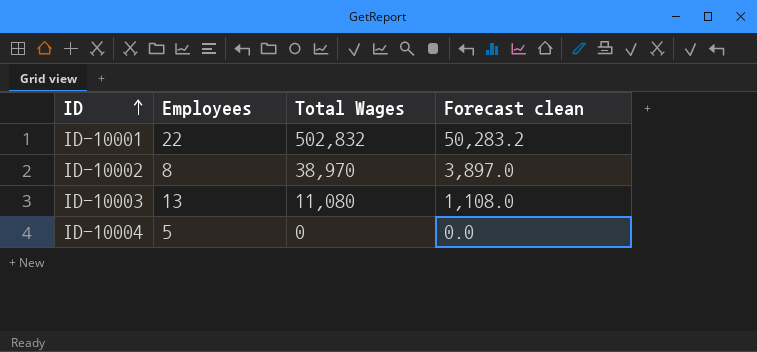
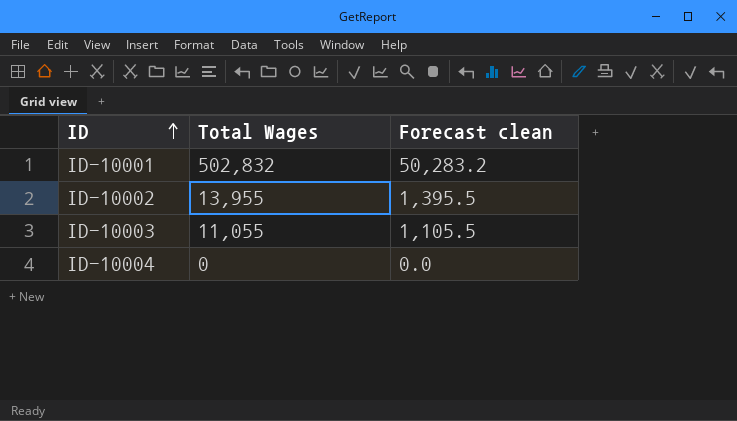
column Employees | position: 2 -> none
ID-10002 | Total Wages: 38,970 -> 13,955
ID-10002 | Forecast clean: 3,897.0 -> 1,395.5
ID-10003 | Total Wages: 11,080 -> 11,055
ID-10003 | Forecast clean: 1,108.0 -> 1,105.5

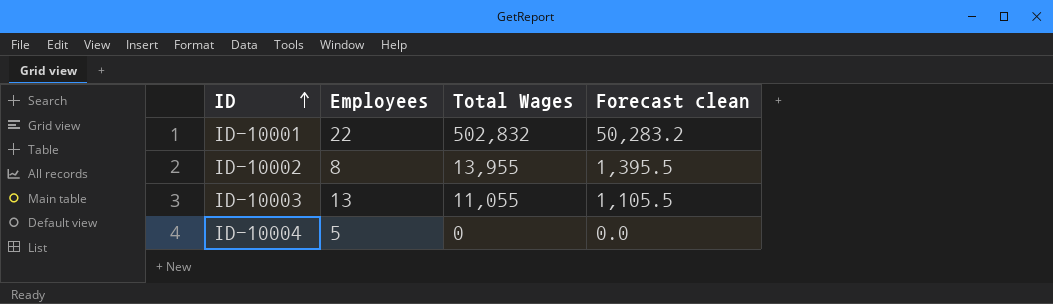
column Employees | position: none -> 2

